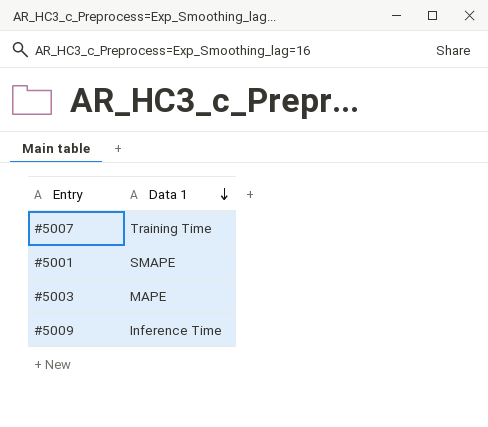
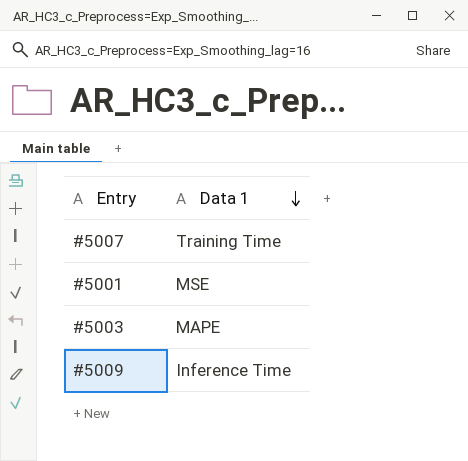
#5001 | Data 1: SMAPE -> MSE

